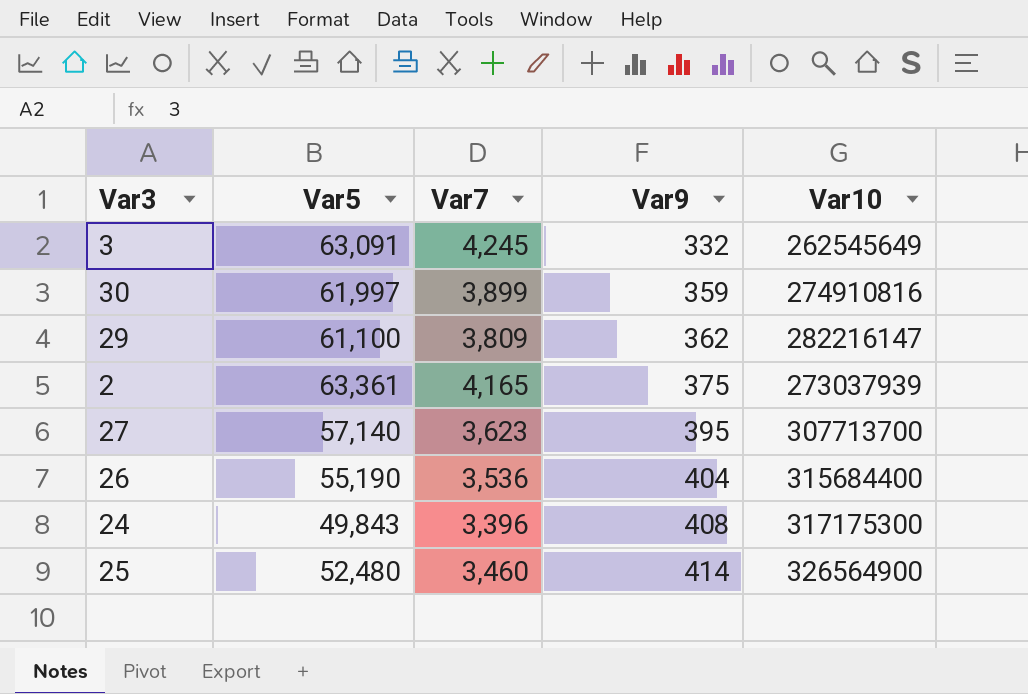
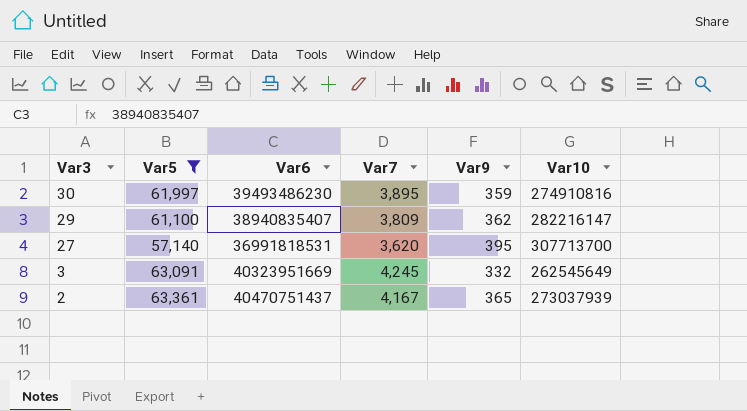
filter: none -> Var5 >= 57,140
row order: Var9 ascending -> Var3 descending
column Var6 | position: none -> 3
30 | Var7: 3,899 -> 3,895
27 | Var7: 3,623 -> 3,620
2 | Var7: 4,165 -> 4,167
2 | Var9: 375 -> 365

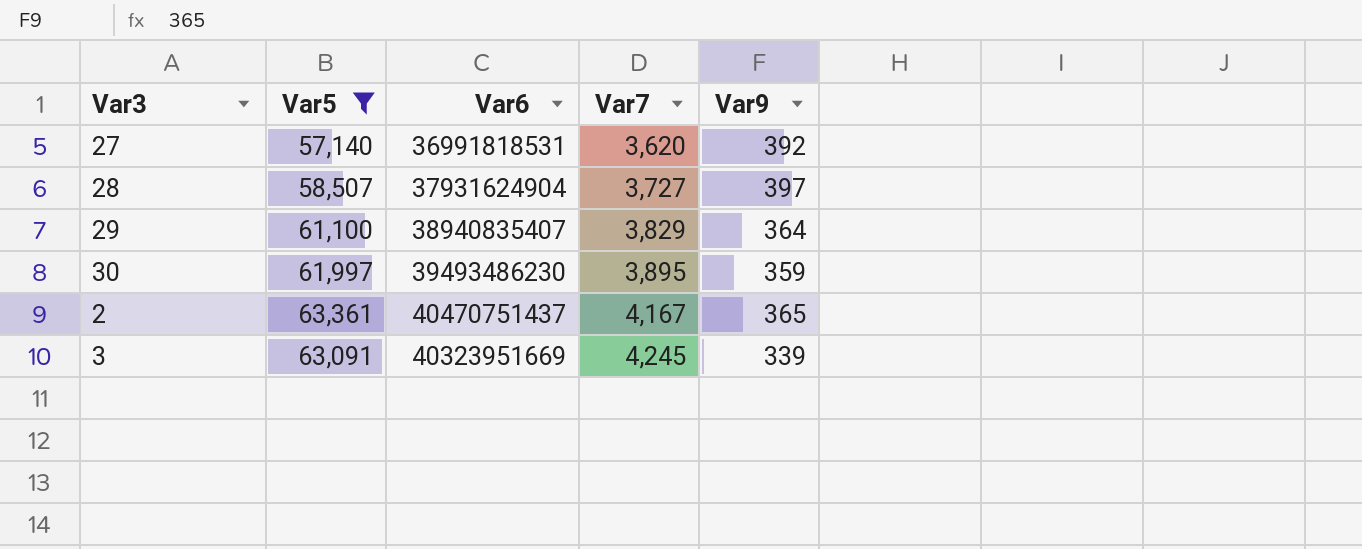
row order: Var3 descending -> Var7 ascending
column Var10 | position: 6 -> none
27 | Var9: 395 -> 392
row 28: none -> 58,507 | 37931624904 | 3,727 | 397
29 | Var7: 3,809 -> 3,829
29 | Var9: 362 -> 364
3 | Var9: 332 -> 339

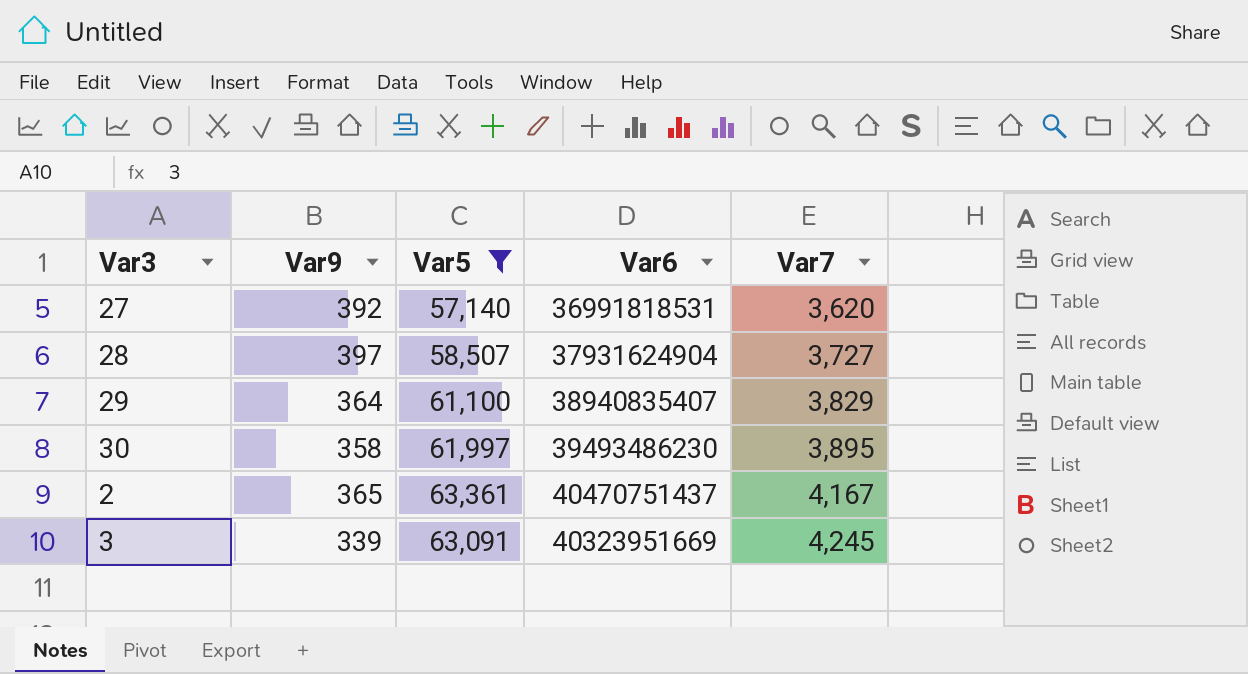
column Var9 | position: 5 -> 2
30 | Var9: 359 -> 358

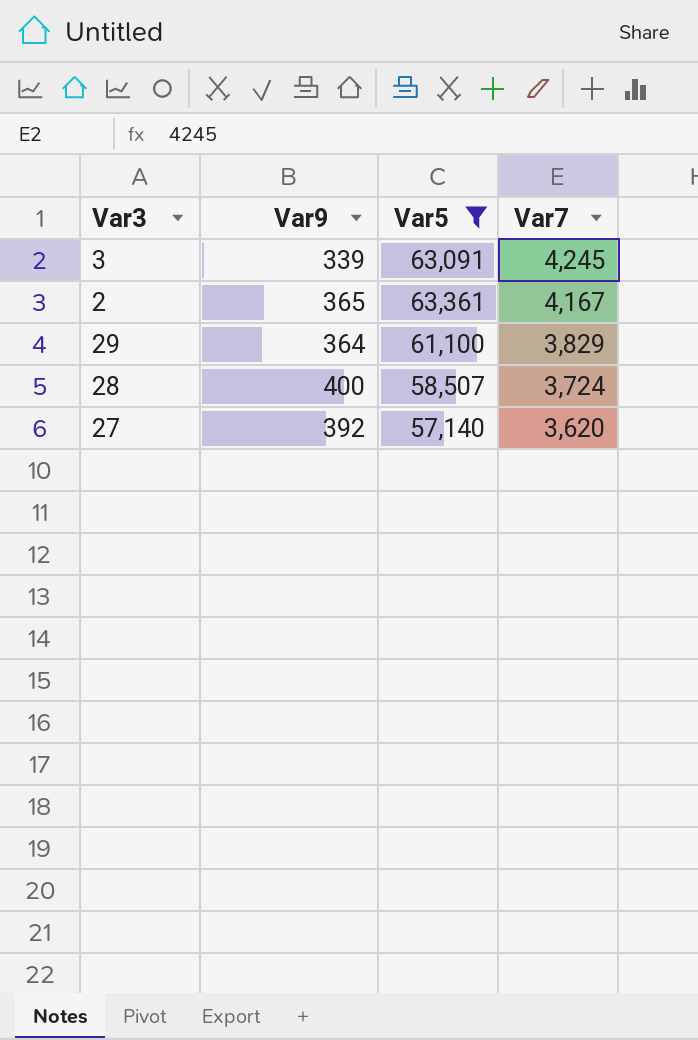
row order: Var7 ascending -> Var7 descending
column Var6 | position: 4 -> none
row 30: 358 | 61,997 | 39493486230 | 3,895 -> none
28 | Var9: 397 -> 400
28 | Var7: 3,727 -> 3,724

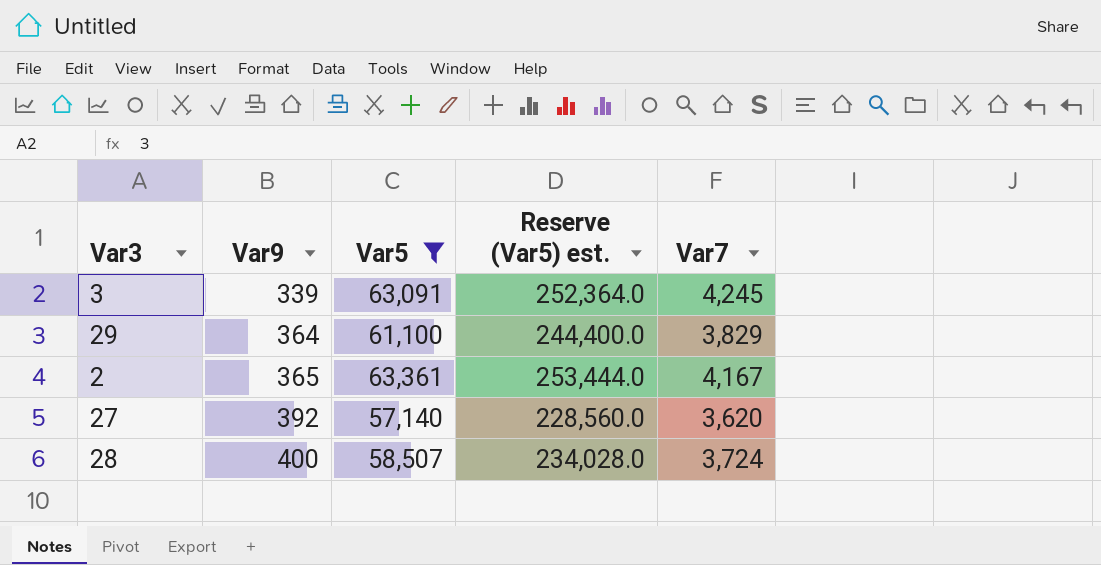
row order: Var7 descending -> Var9 ascending
column Reserve (Var5) est. | formula: none -> [Var5] * 4

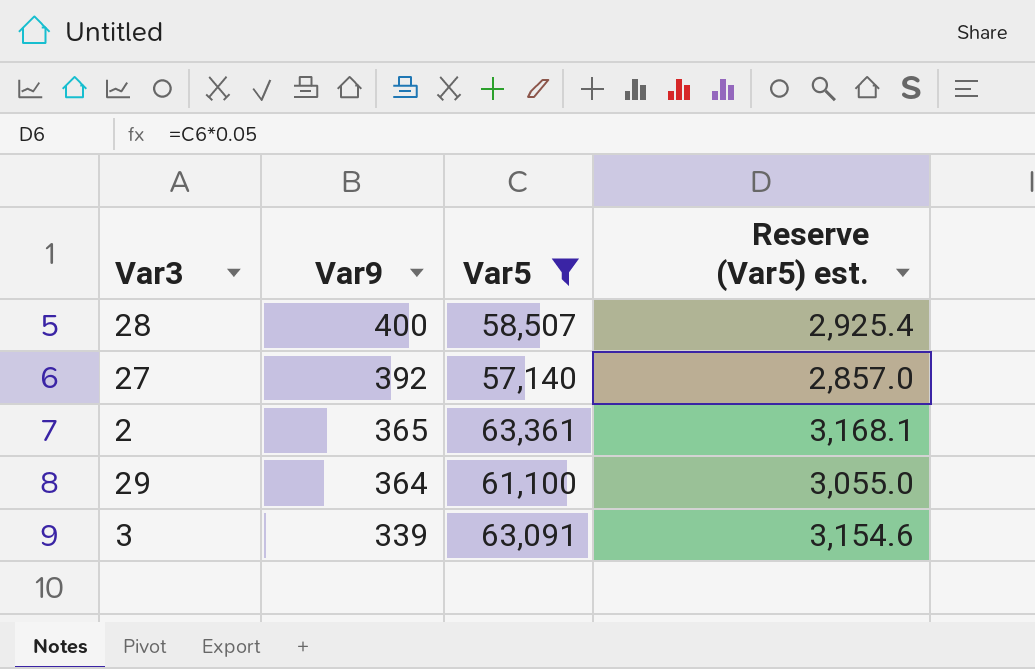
row order: Var9 ascending -> Var9 descending
column Var7 | position: 5 -> none
column Reserve (Var5) est. | formula: [Var5] * 4 -> [Var5] * 0.05

